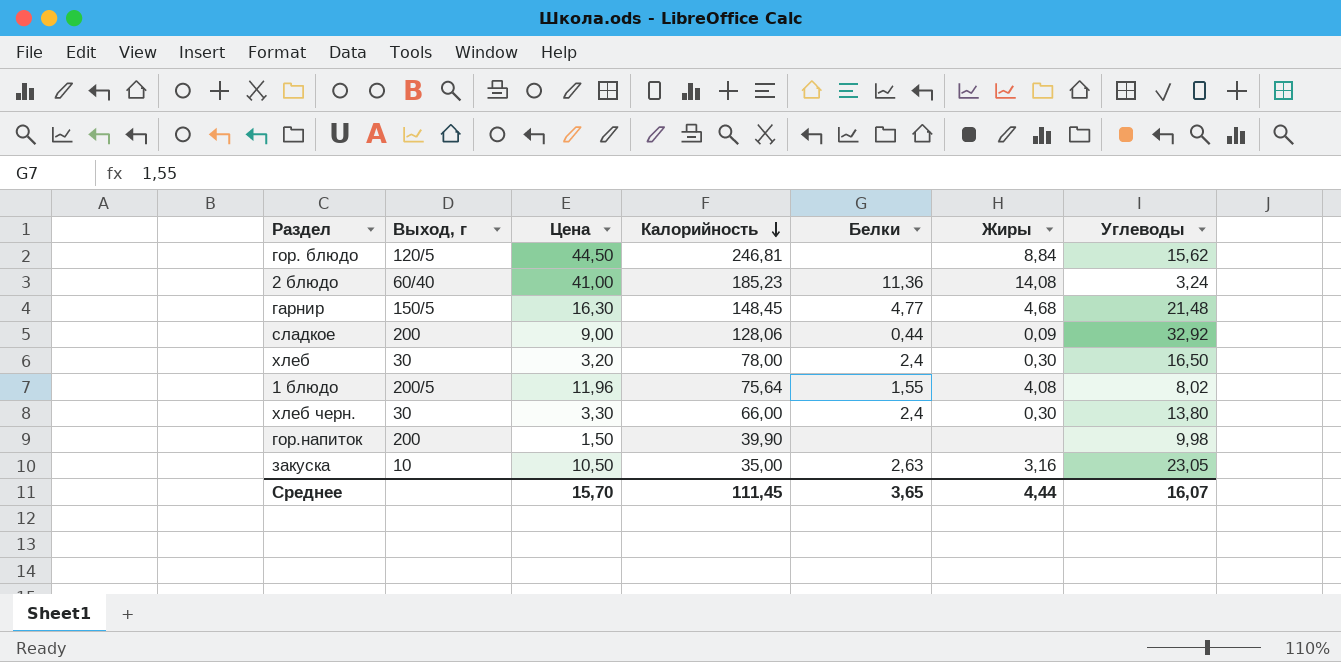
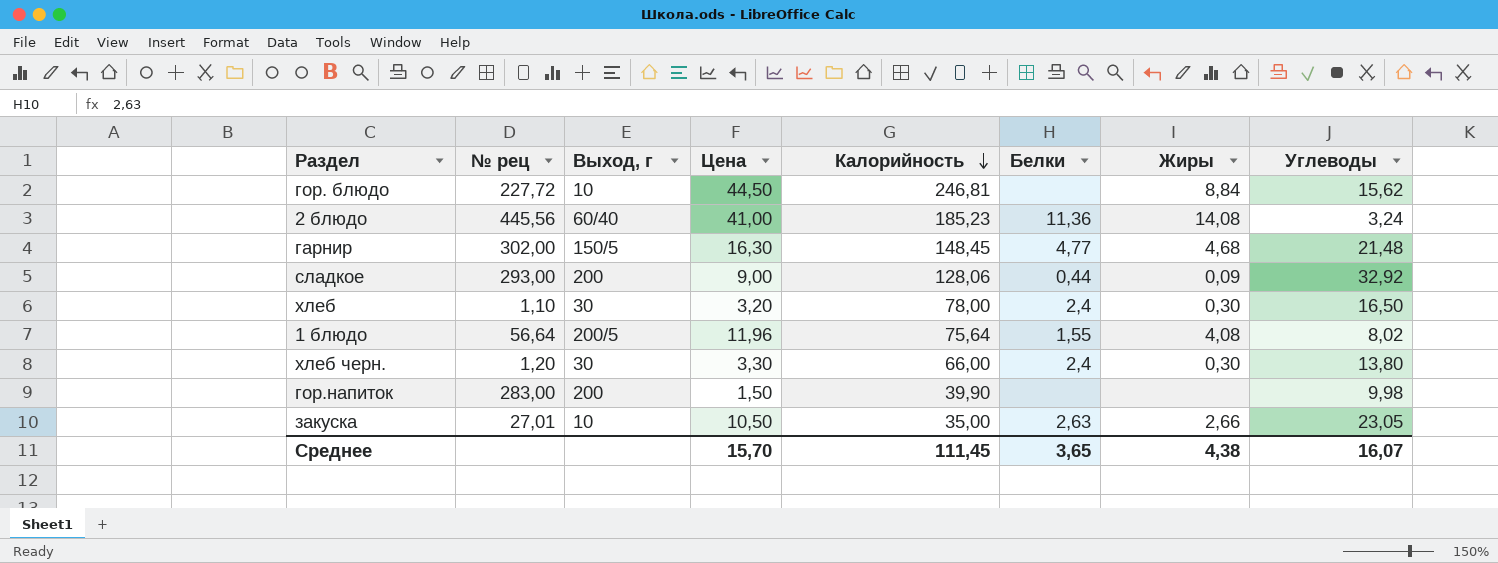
column № рец | position: none -> 2
гор. блюдо | Выход, г: 120/5 -> 10
закуска | Жиры: 3,16 -> 2,66
Среднее | Жиры: 4,44 -> 4,38

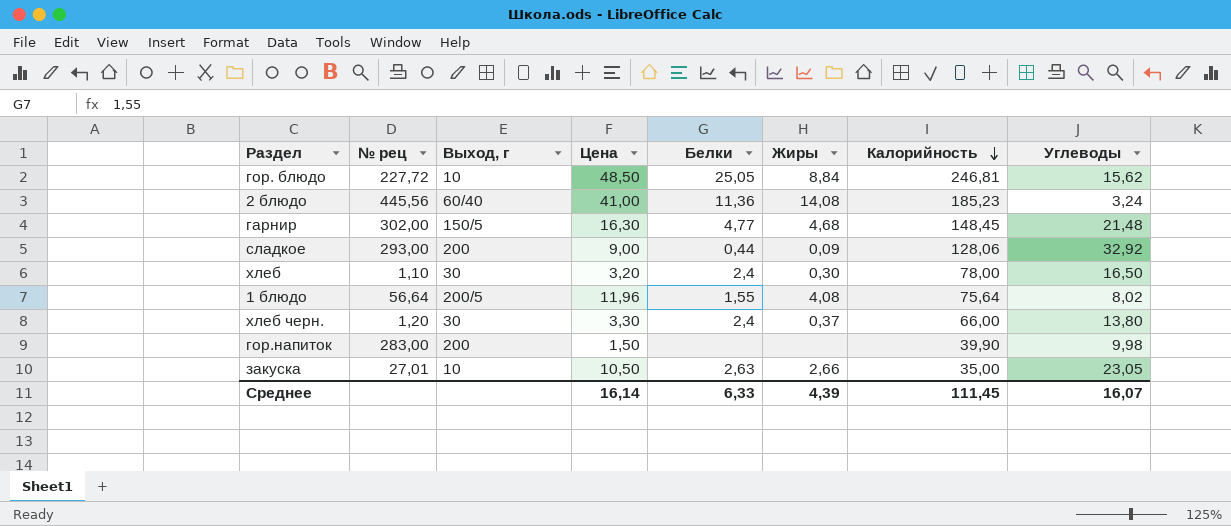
column Калорийность | position: 5 -> 7
гор. блюдо | Цена: 44,50 -> 48,50
гор. блюдо | Белки: none -> 25,05
хлеб черн. | Жиры: 0,30 -> 0,37
Среднее | Цена: 15,70 -> 16,14
Среднее | Белки: 3,65 -> 6,33
Среднее | Жиры: 4,38 -> 4,39

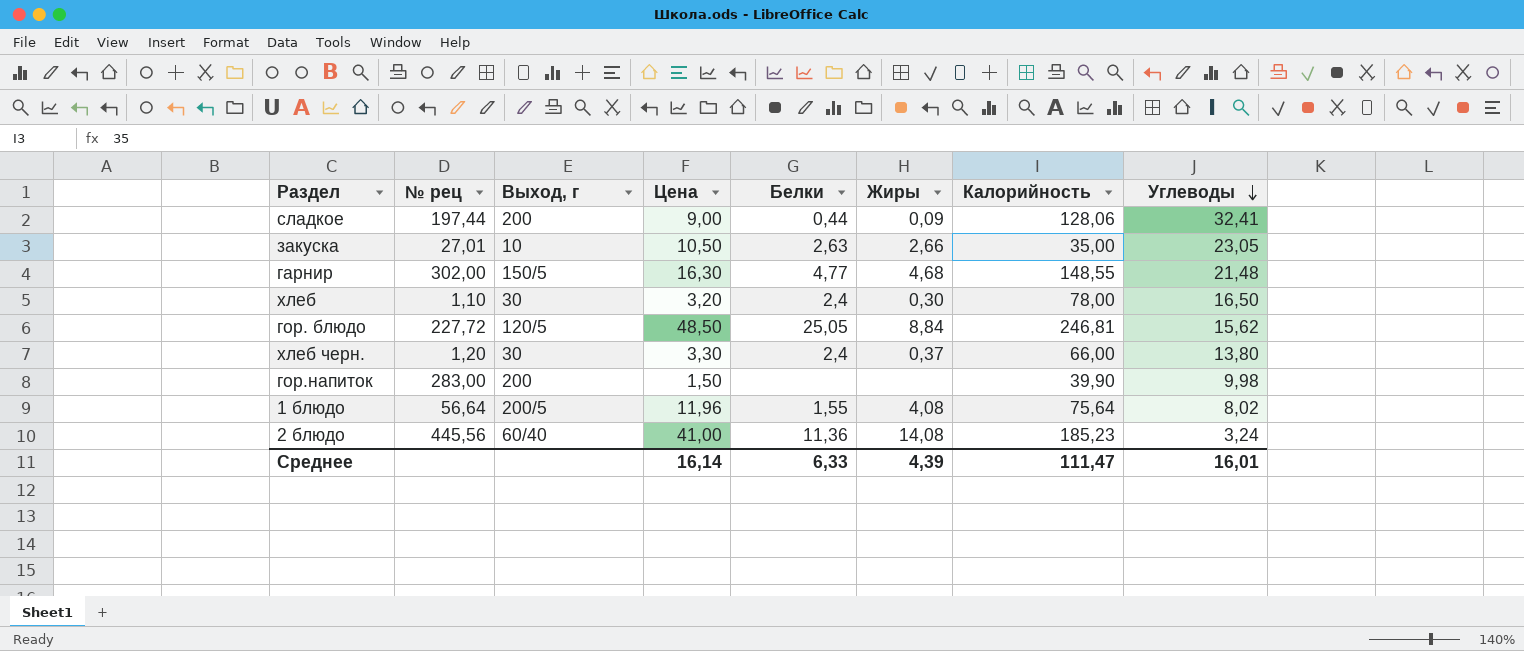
row order: Калорийность descending -> Углеводы descending
сладкое | № рец: 293,00 -> 197,44
сладкое | Углеводы: 32,92 -> 32,41
гарнир | Калорийность: 148,45 -> 148,55
гор. блюдо | Выход, г: 10 -> 120/5
Среднее | Калорийность: 111,45 -> 111,47
Среднее | Углеводы: 16,07 -> 16,01

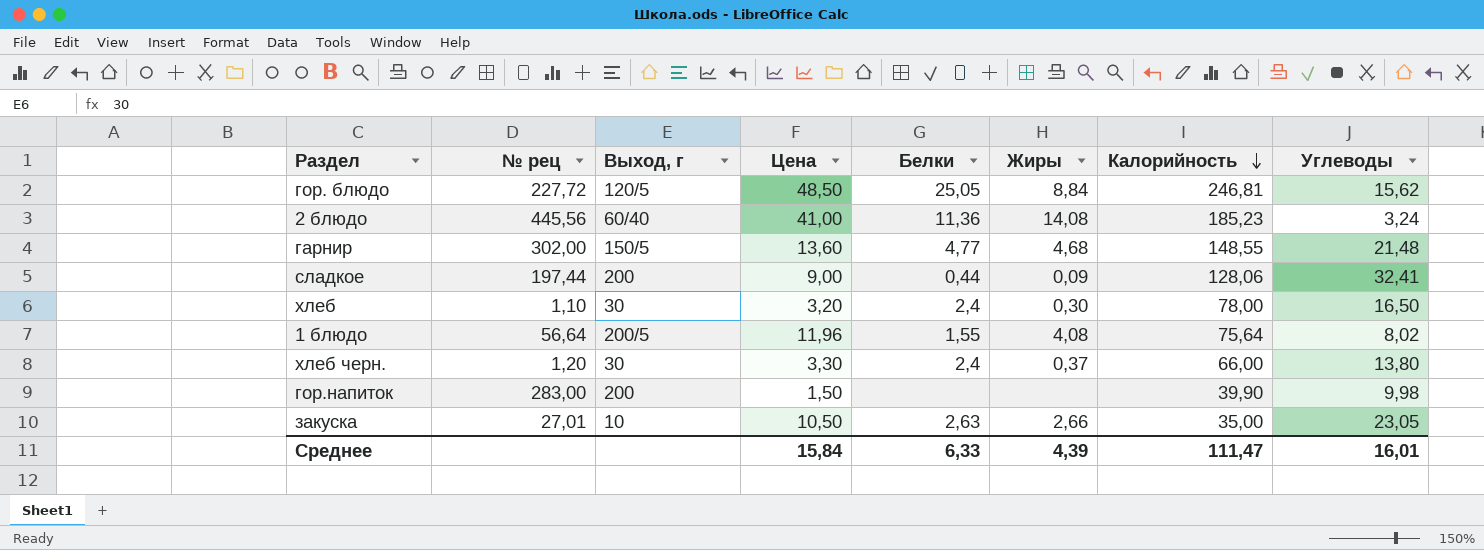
row order: Углеводы descending -> Калорийность descending
гарнир | Цена: 16,30 -> 13,60
Среднее | Цена: 16,14 -> 15,84

